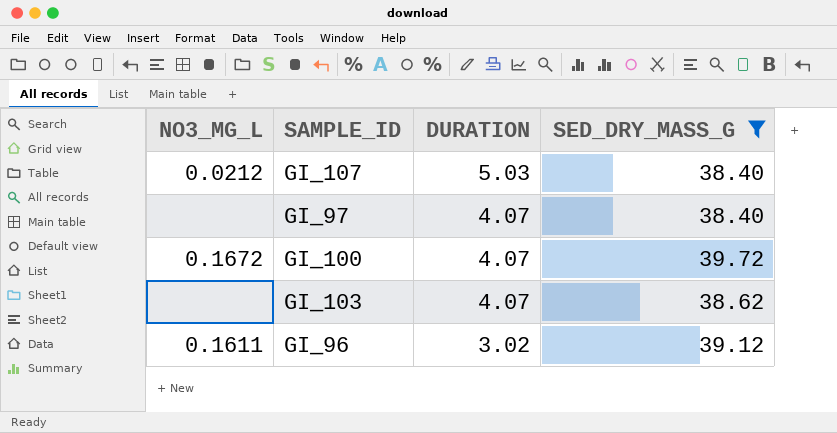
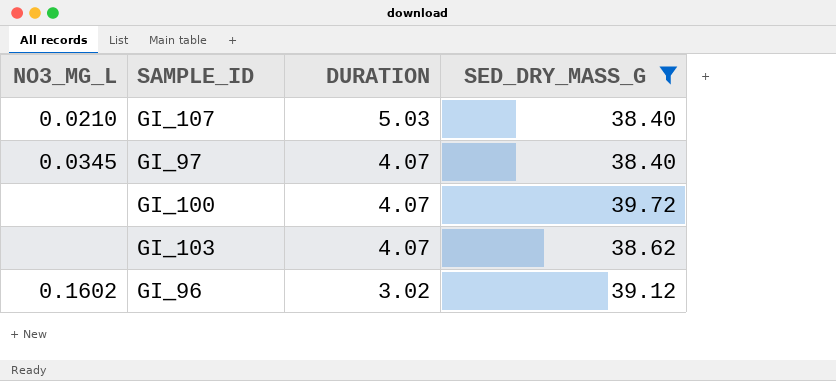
GI_107 | NO3_MG_L: 0.0212 -> 0.0210
GI_97 | NO3_MG_L: none -> 0.0345
GI_100 | NO3_MG_L: 0.1672 -> none
GI_96 | NO3_MG_L: 0.1611 -> 0.1602

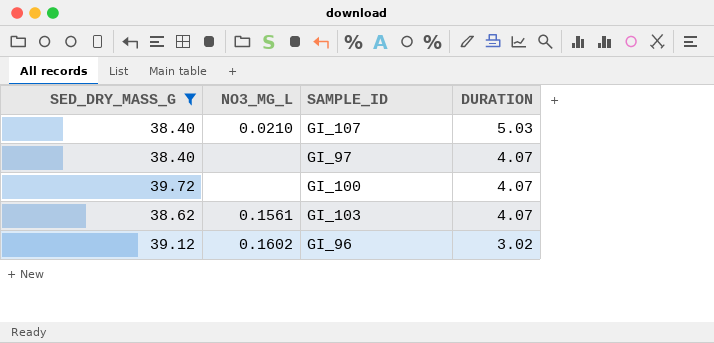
column SED_DRY_MASS_G | position: 4 -> 1
GI_97 | NO3_MG_L: 0.0345 -> none
GI_103 | NO3_MG_L: none -> 0.1561

